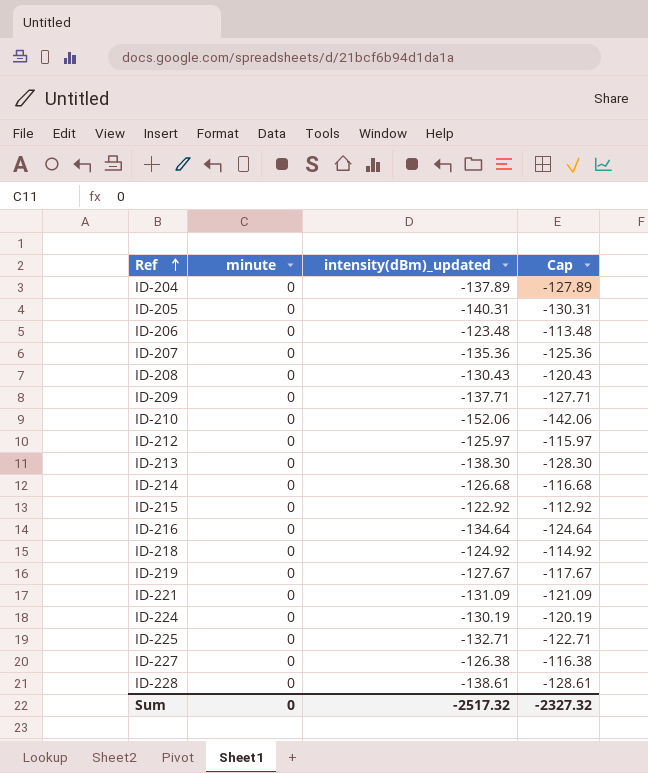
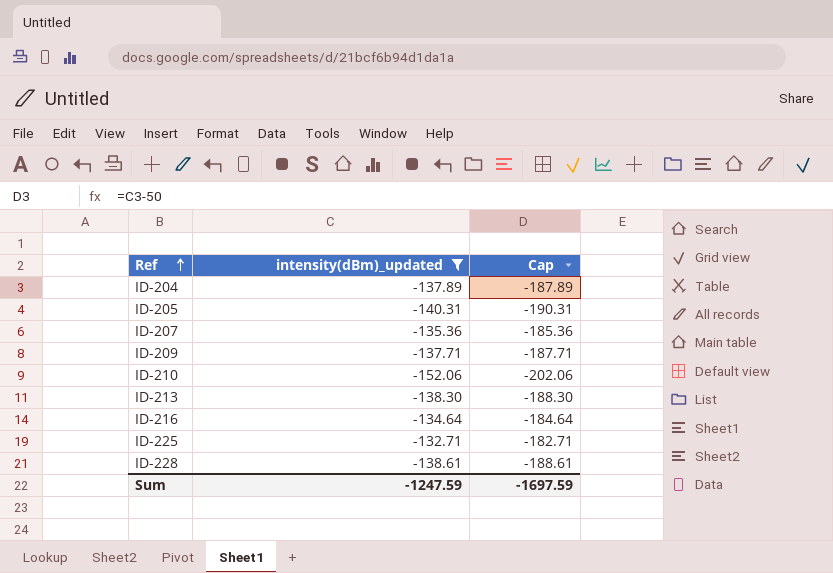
filter: none -> intensity(dBm)_updated <= -132.71
column minute | position: 2 -> none
column Cap | formula: [intensity(dBm)_updated] + 10 -> [intensity(dBm)_updated] - 50
Sum | intensity(dBm)_updated: -2517.32 -> -1247.59
Sum | Cap: -2327.32 -> -1697.59

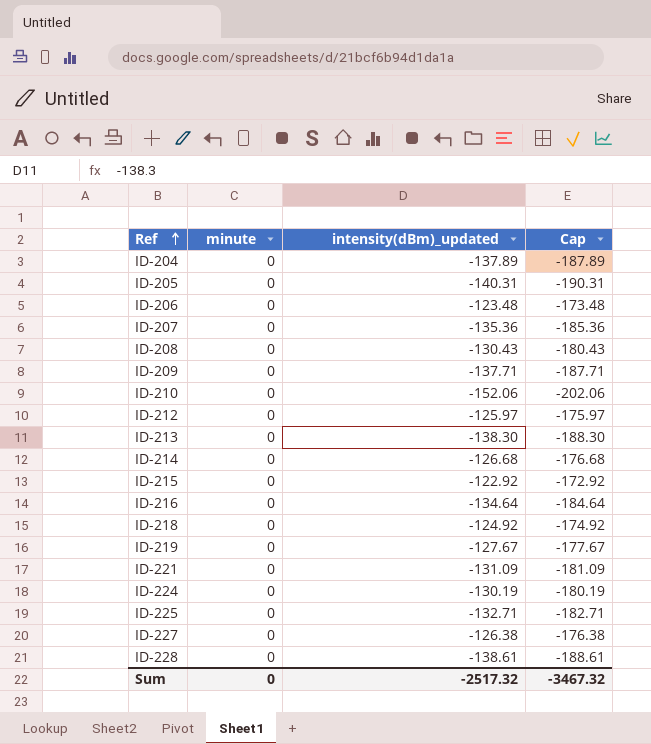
filter: intensity(dBm)_updated <= -132.71 -> none
column minute | position: none -> 2
Sum | intensity(dBm)_updated: -1247.59 -> -2517.32
Sum | Cap: -1697.59 -> -3467.32

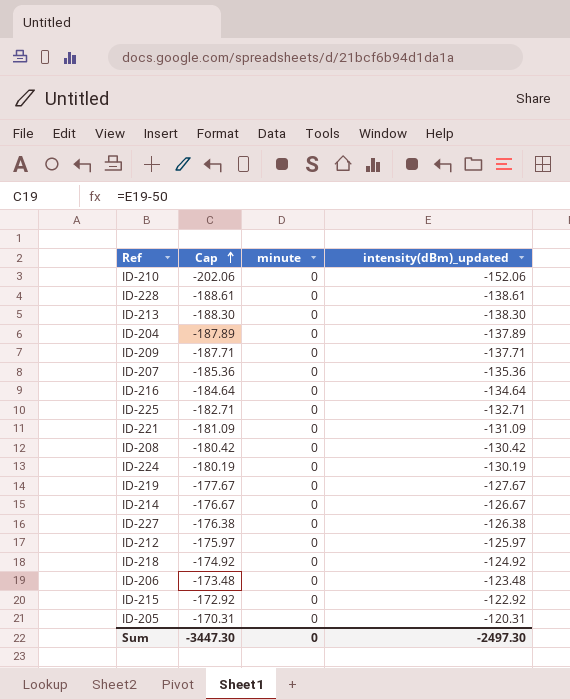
row order: Ref ascending -> Cap ascending
column Cap | position: 4 -> 2
ID-208 | Cap: -180.43 -> -180.42
ID-208 | intensity(dBm)_updated: -130.43 -> -130.42
ID-214 | Cap: -176.68 -> -176.67
ID-214 | intensity(dBm)_updated: -126.68 -> -126.67
ID-205 | Cap: -190.31 -> -170.31
ID-205 | intensity(dBm)_updated: -140.31 -> -120.31
Sum | Cap: -3467.32 -> -3447.30
Sum | intensity(dBm)_updated: -2517.32 -> -2497.30

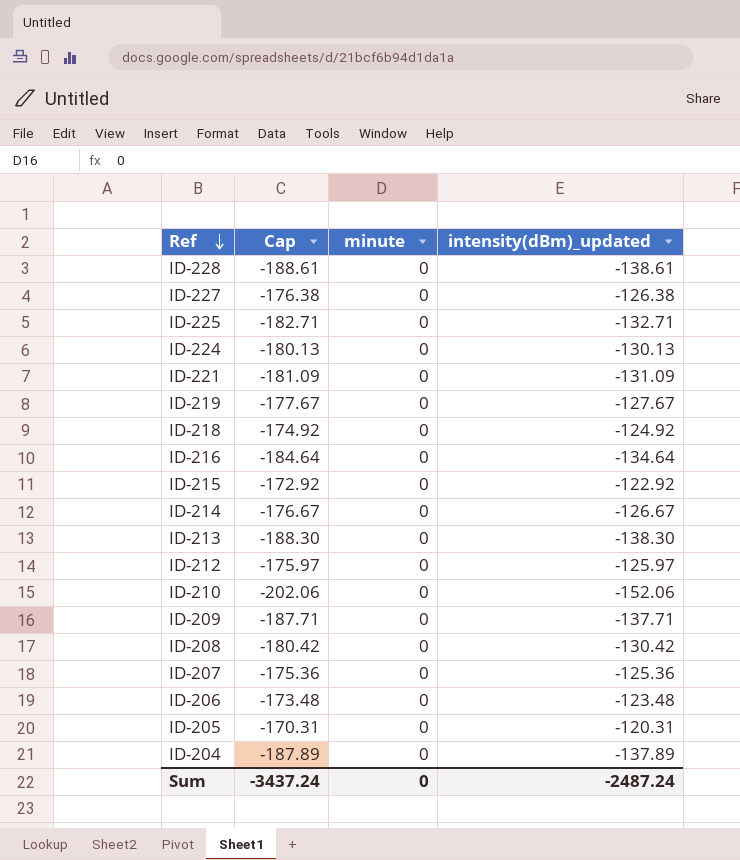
row order: Cap ascending -> Ref descending
ID-224 | Cap: -180.19 -> -180.13
ID-224 | intensity(dBm)_updated: -130.19 -> -130.13
ID-207 | Cap: -185.36 -> -175.36
ID-207 | intensity(dBm)_updated: -135.36 -> -125.36
Sum | Cap: -3447.30 -> -3437.24
Sum | intensity(dBm)_updated: -2497.30 -> -2487.24

